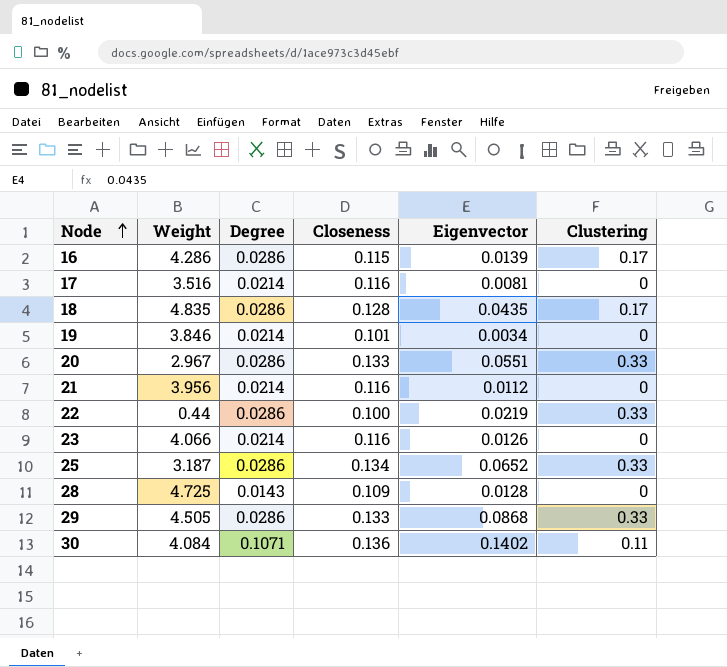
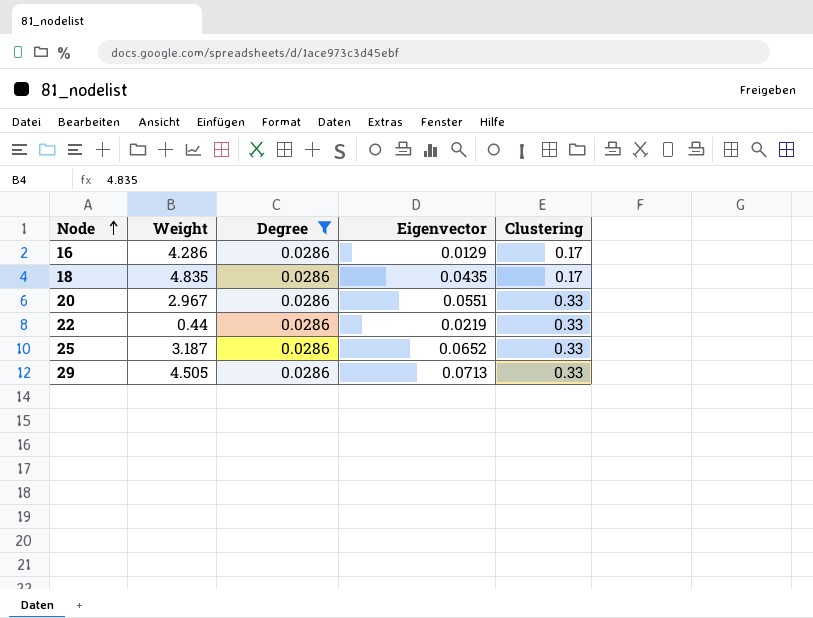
filter: none -> Degree = 0.0286
column Closeness | position: 4 -> none
16 | Eigenvector: 0.0139 -> 0.0129
29 | Eigenvector: 0.0868 -> 0.0713

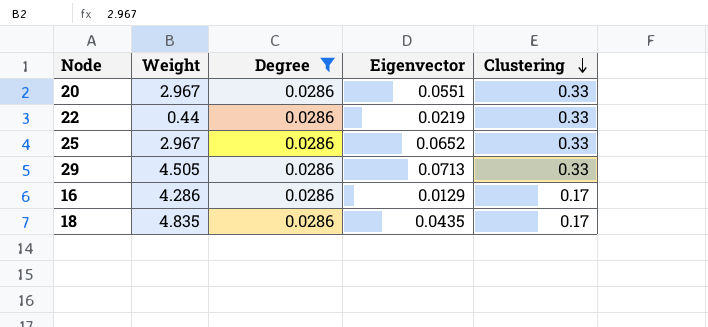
row order: Node ascending -> Clustering descending
25 | Weight: 3.187 -> 2.967

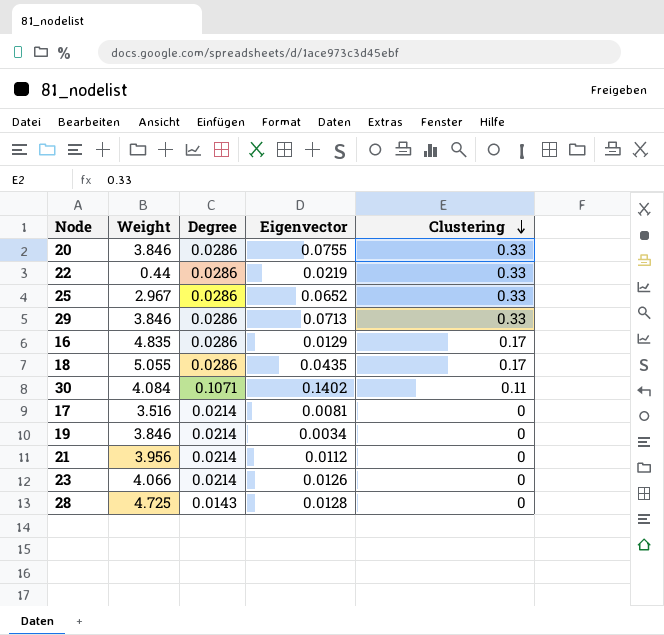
filter: Degree = 0.0286 -> none
20 | Weight: 2.967 -> 3.846
20 | Eigenvector: 0.0551 -> 0.0755
29 | Weight: 4.505 -> 3.846
16 | Weight: 4.286 -> 4.835
18 | Weight: 4.835 -> 5.055

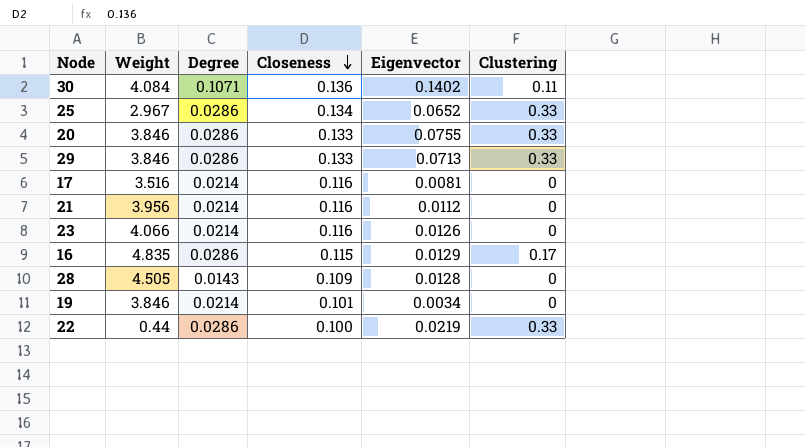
row order: Clustering descending -> Closeness descending
column Closeness | position: none -> 4
row 18: 5.055 | 0.0286 | 0.0435 | 0.17 -> none
28 | Weight: 4.725 -> 4.505

